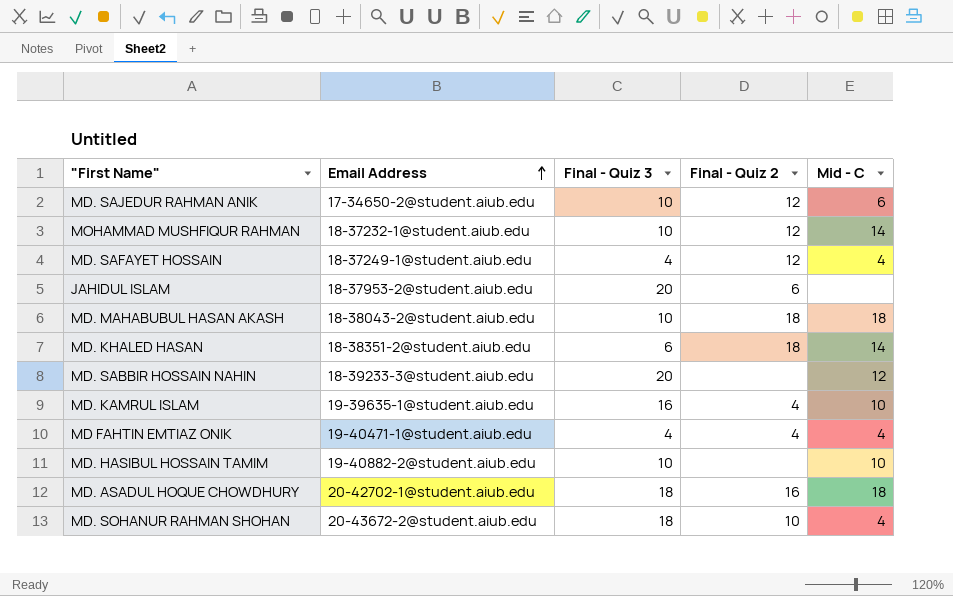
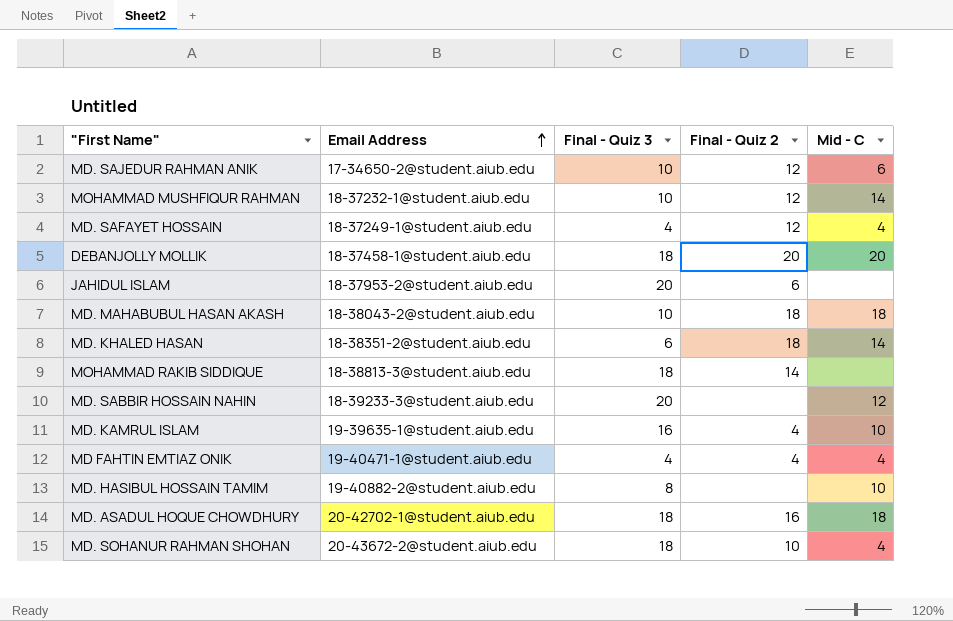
row DEBANJOLLY MOLLIK: none -> 18-37458-1@student.aiub.edu | 18 | 20 | 20
row MOHAMMAD RAKIB SIDDIQUE: none -> 18-38813-3@student.aiub.edu | 18 | 14 | none
MD. HASIBUL HOSSAIN TAMIM | Final - Quiz 3: 10 -> 8

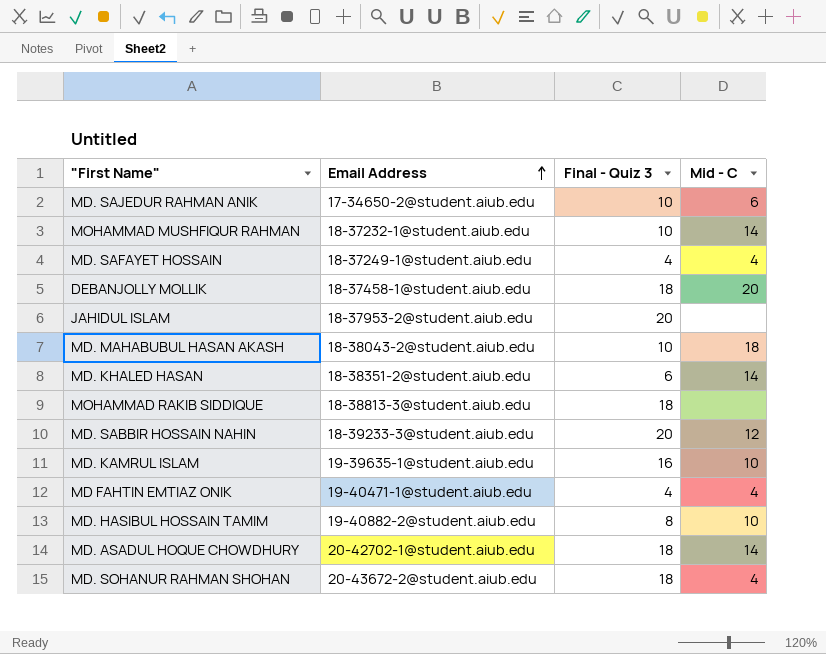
column Final - Quiz 2 | position: 4 -> none
MD. ASADUL HOQUE CHOWDHURY | Mid - C: 18 -> 14

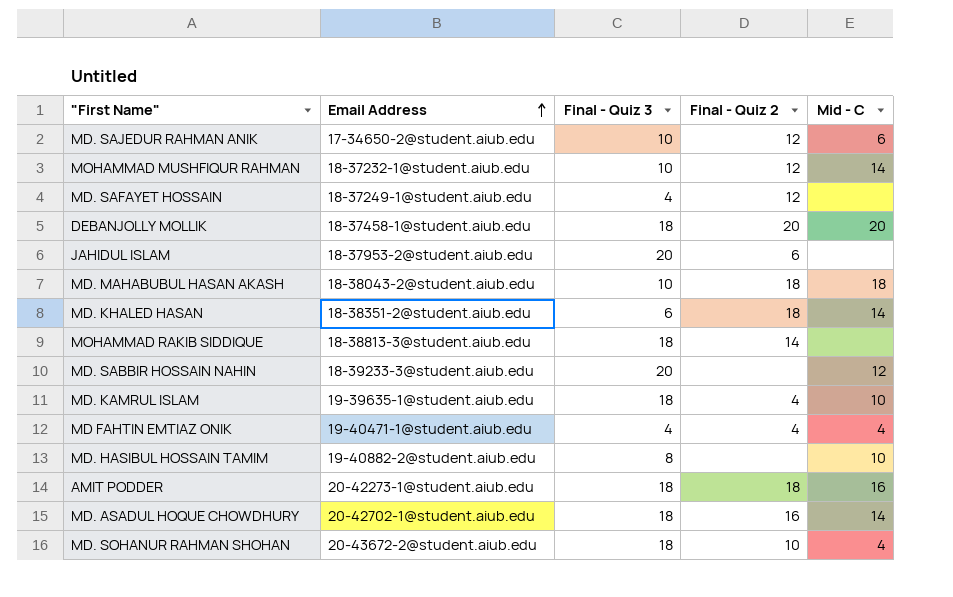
column Final - Quiz 2 | position: none -> 4
MD. SAFAYET HOSSAIN | Mid - C: 4 -> none
MD. KAMRUL ISLAM | Final - Quiz 3: 16 -> 18
row AMIT PODDER: none -> 20-42273-1@student.aiub.edu | 18 | 18 | 16

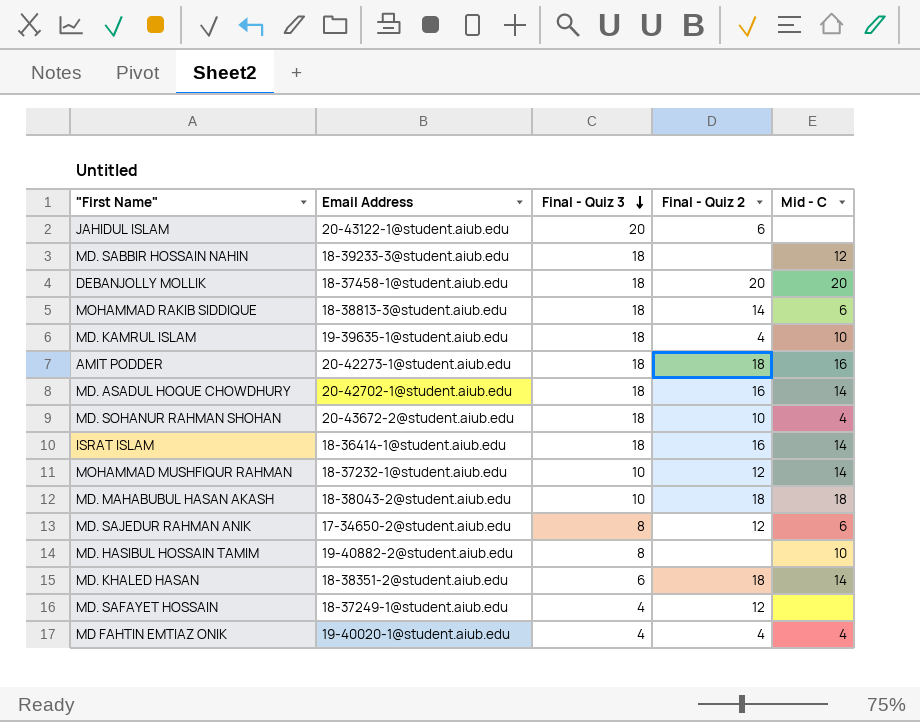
row order: Email Address ascending -> Final - Quiz 3 descending
JAHIDUL ISLAM | Email Address: 18-37953-2@student.aiub.edu -> 20-43122-1@student.aiub.edu
MD. SABBIR HOSSAIN NAHIN | Final - Quiz 3: 20 -> 18
MOHAMMAD RAKIB SIDDIQUE | Mid - C: none -> 6
row ISRAT ISLAM: none -> 18-36414-1@student.aiub.edu | 18 | 16 | 14
MD. SAJEDUR RAHMAN ANIK | Final - Quiz 3: 10 -> 8
MD FAHTIN EMTIAZ ONIK | Email Address: 19-40471-1@student.aiub.edu -> 19-40020-1@student.aiub.edu

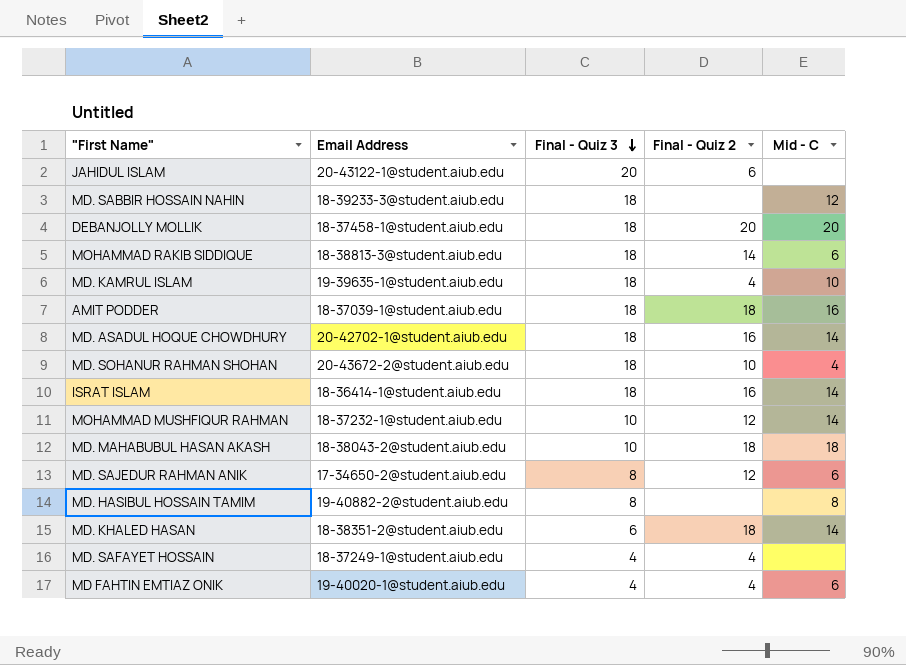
AMIT PODDER | Email Address: 20-42273-1@student.aiub.edu -> 18-37039-1@student.aiub.edu
MD. HASIBUL HOSSAIN TAMIM | Mid - C: 10 -> 8
MD. SAFAYET HOSSAIN | Final - Quiz 2: 12 -> 4
MD FAHTIN EMTIAZ ONIK | Mid - C: 4 -> 6

